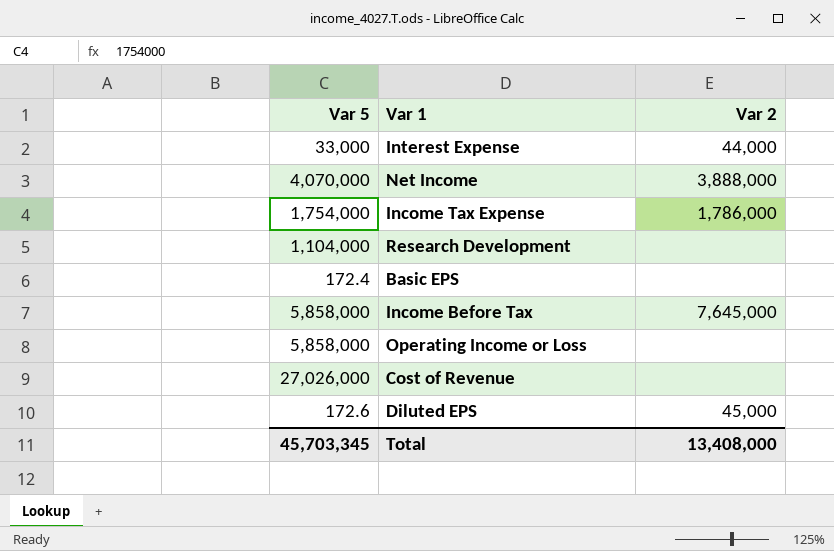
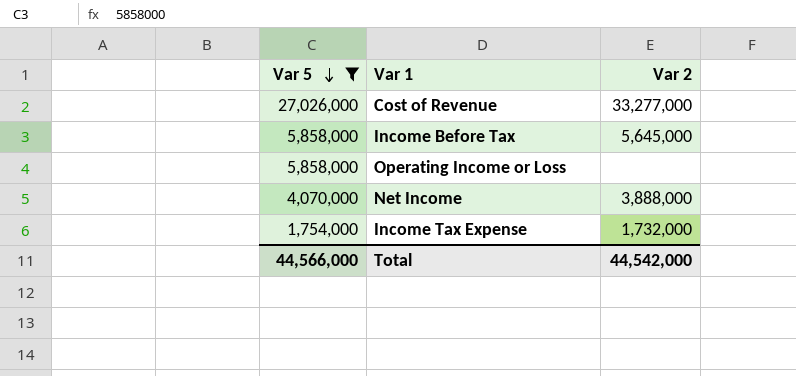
filter: none -> Var 5 >= 1,754,000
row order: none -> Var 5 descending
Cost of Revenue | Var 2: none -> 33,277,000
Income Before Tax | Var 2: 7,645,000 -> 5,645,000
Income Tax Expense | Var 2: 1,786,000 -> 1,732,000
Total | Var 5: 45,703,345 -> 44,566,000
Total | Var 2: 13,408,000 -> 44,542,000

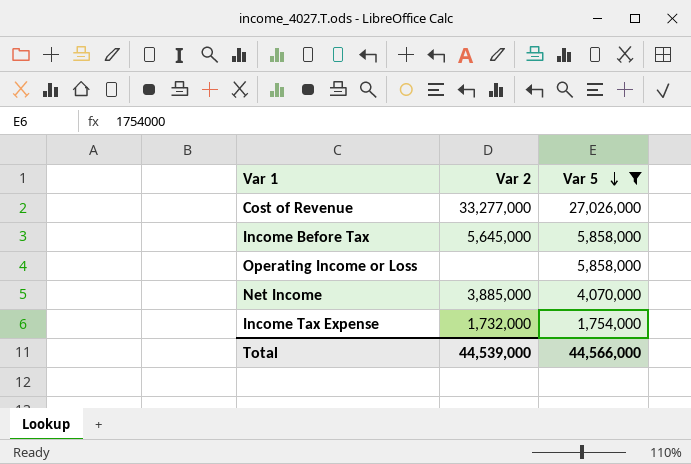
column Var 5 | position: 1 -> 3
Net Income | Var 2: 3,888,000 -> 3,885,000
Total | Var 2: 44,542,000 -> 44,539,000

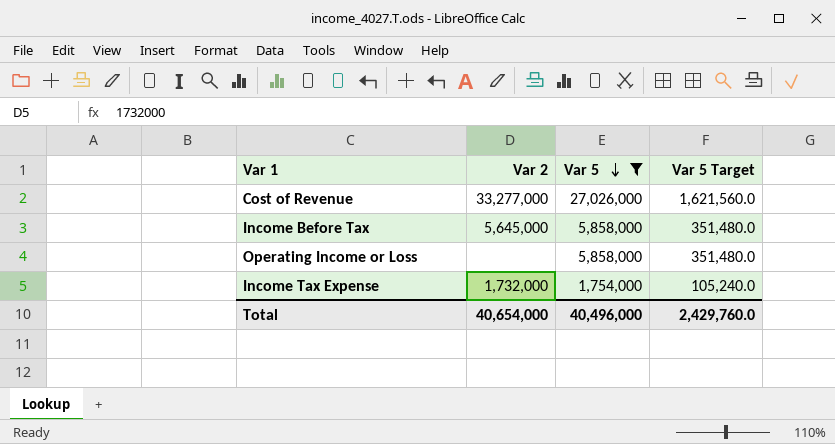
column Var 5 Target | formula: none -> [Var 5] * 0.06
row Net Income: 3,885,000 | 4,070,000 -> none
Total | Var 2: 44,539,000 -> 40,654,000
Total | Var 5: 44,566,000 -> 40,496,000

